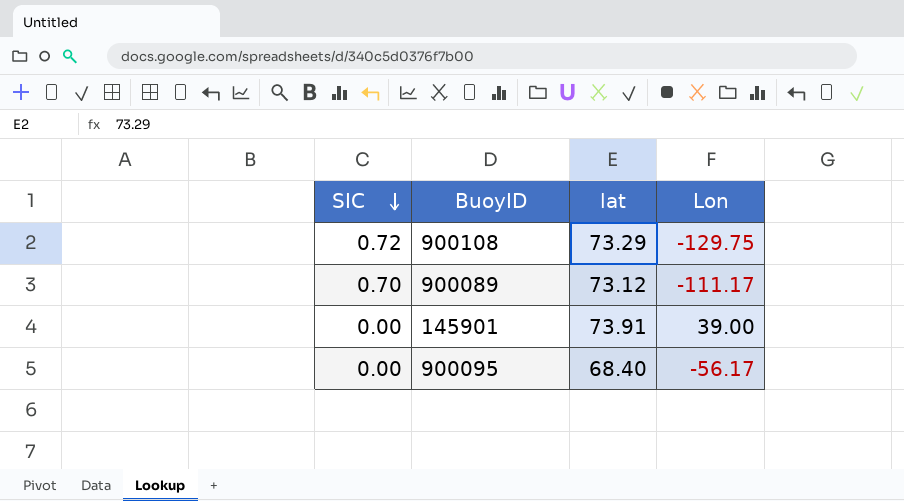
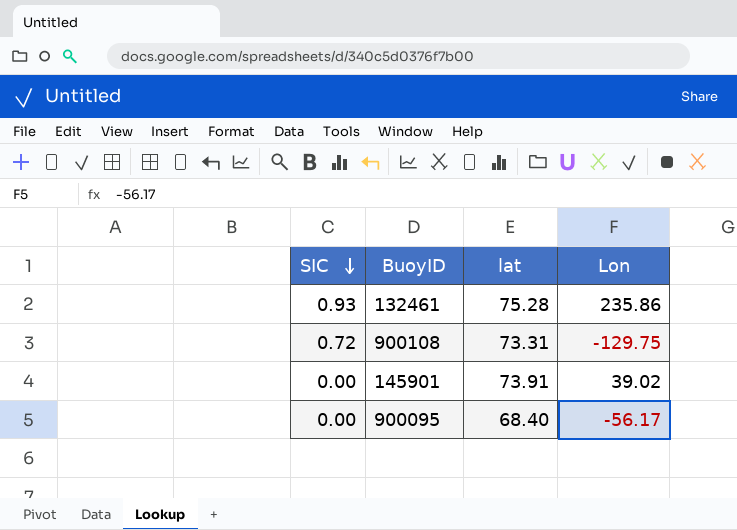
row 900089: 0.70 | 73.12 | -111.17 -> none
row 132461: none -> 0.93 | 75.28 | 235.86
900108 | lat: 73.29 -> 73.31
145901 | Lon: 39.00 -> 39.02

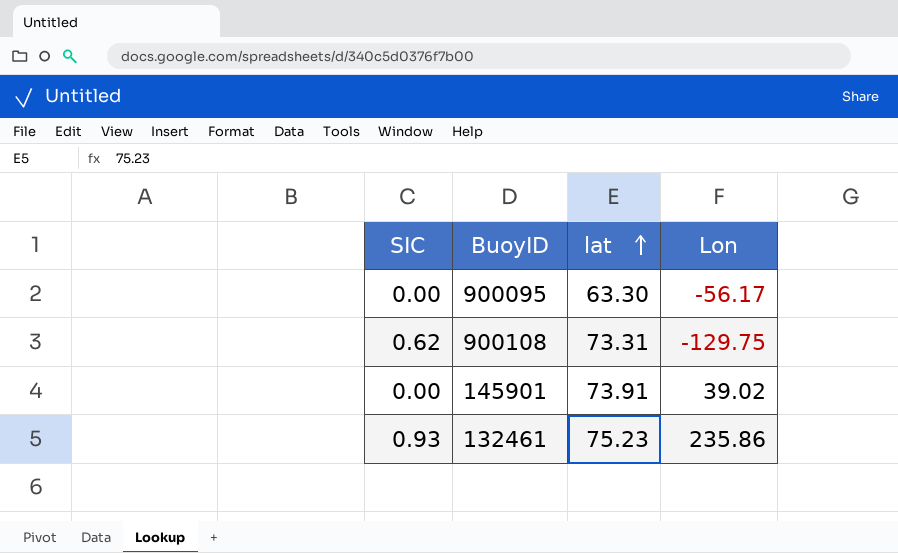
row order: SIC descending -> lat ascending
900095 | lat: 68.40 -> 63.30
900108 | SIC: 0.72 -> 0.62
132461 | lat: 75.28 -> 75.23

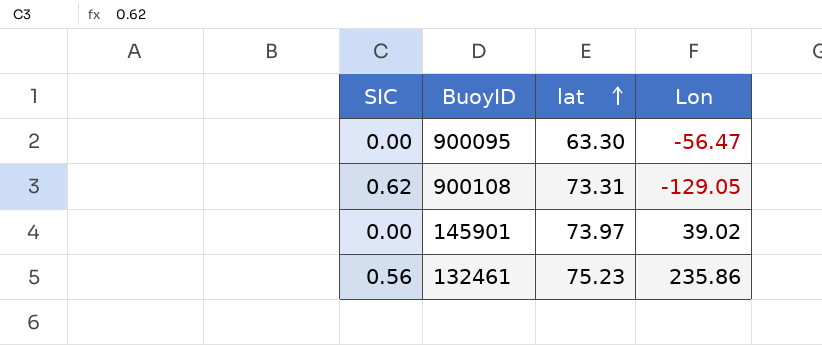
900095 | Lon: -56.17 -> -56.47
900108 | Lon: -129.75 -> -129.05
145901 | lat: 73.91 -> 73.97
132461 | SIC: 0.93 -> 0.56

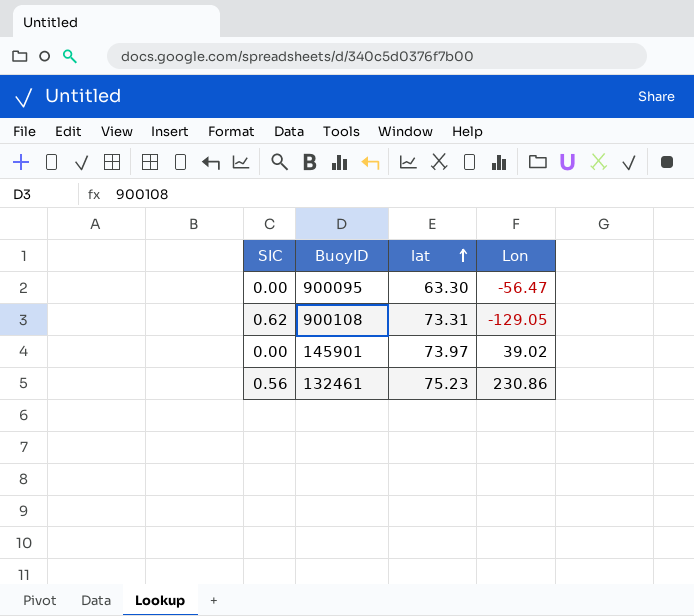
132461 | Lon: 235.86 -> 230.86

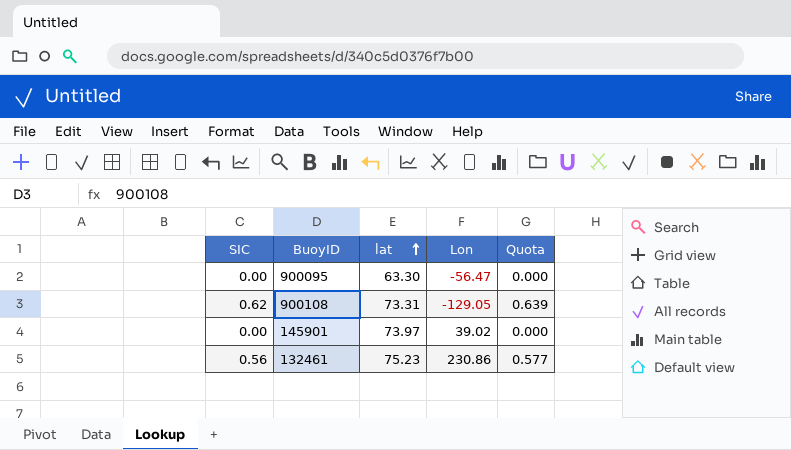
column Quota | formula: none -> [SIC] * 1.03

